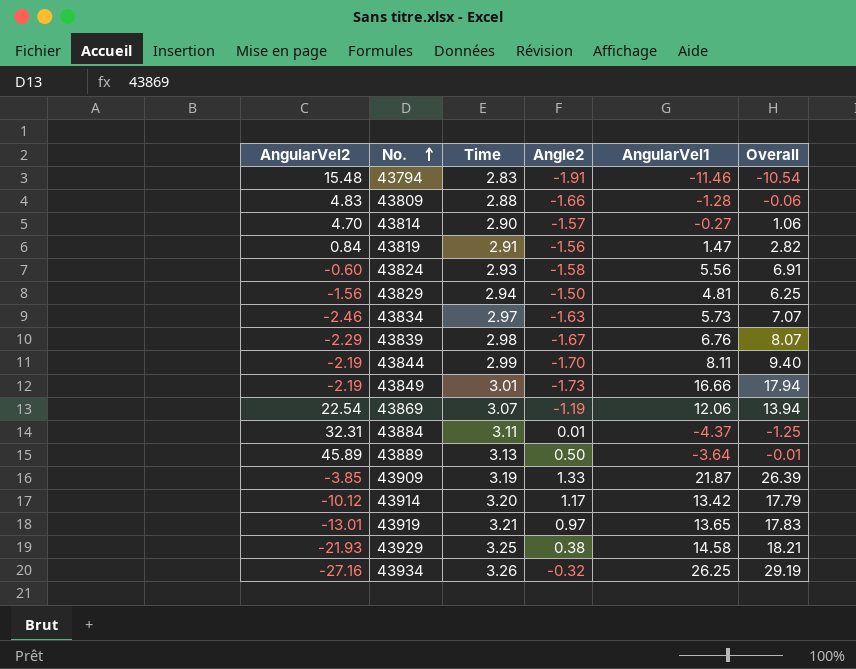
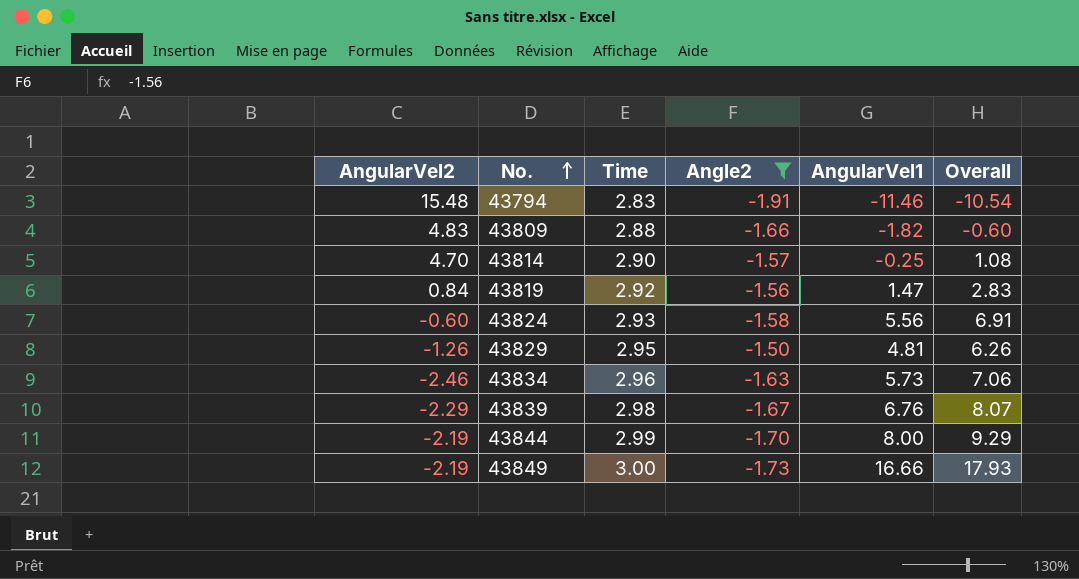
filter: none -> Angle2 <= -1.50
43809 | AngularVel1: -1.28 -> -1.82
43809 | Overall: -0.06 -> -0.60
43814 | AngularVel1: -0.27 -> -0.25
43814 | Overall: 1.06 -> 1.08
43819 | Time: 2.91 -> 2.92
43819 | Overall: 2.82 -> 2.83
43829 | AngularVel2: -1.56 -> -1.26
43829 | Time: 2.94 -> 2.95
43829 | Overall: 6.25 -> 6.26
43834 | Time: 2.97 -> 2.96
43834 | Overall: 7.07 -> 7.06
43844 | AngularVel1: 8.11 -> 8.00
43844 | Overall: 9.40 -> 9.29
43849 | Time: 3.01 -> 3.00
43849 | Overall: 17.94 -> 17.93

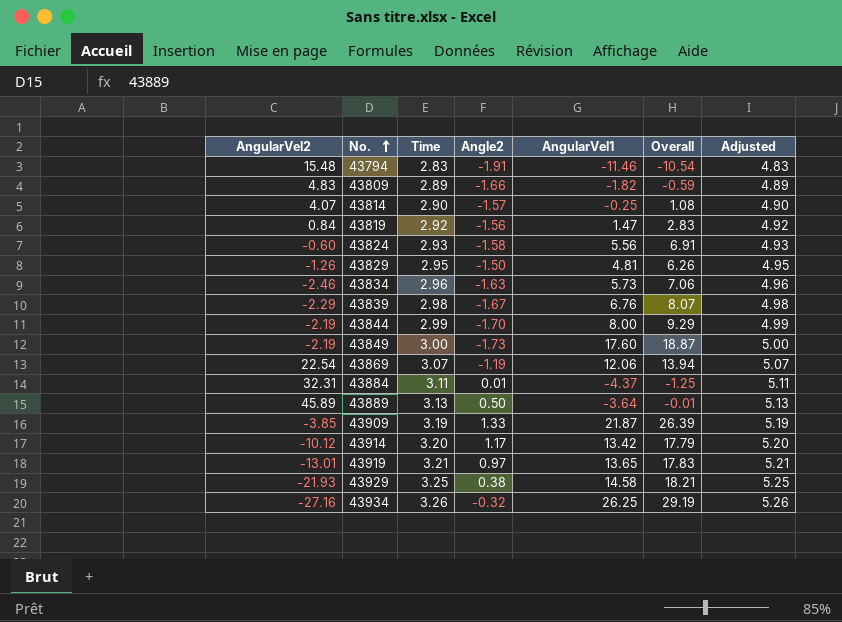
filter: Angle2 <= -1.50 -> none
column Adjusted | formula: none -> [Time] + 2
43809 | Time: 2.88 -> 2.89
43809 | Overall: -0.60 -> -0.59
43814 | AngularVel2: 4.70 -> 4.07
43849 | AngularVel1: 16.66 -> 17.60
43849 | Overall: 17.93 -> 18.87

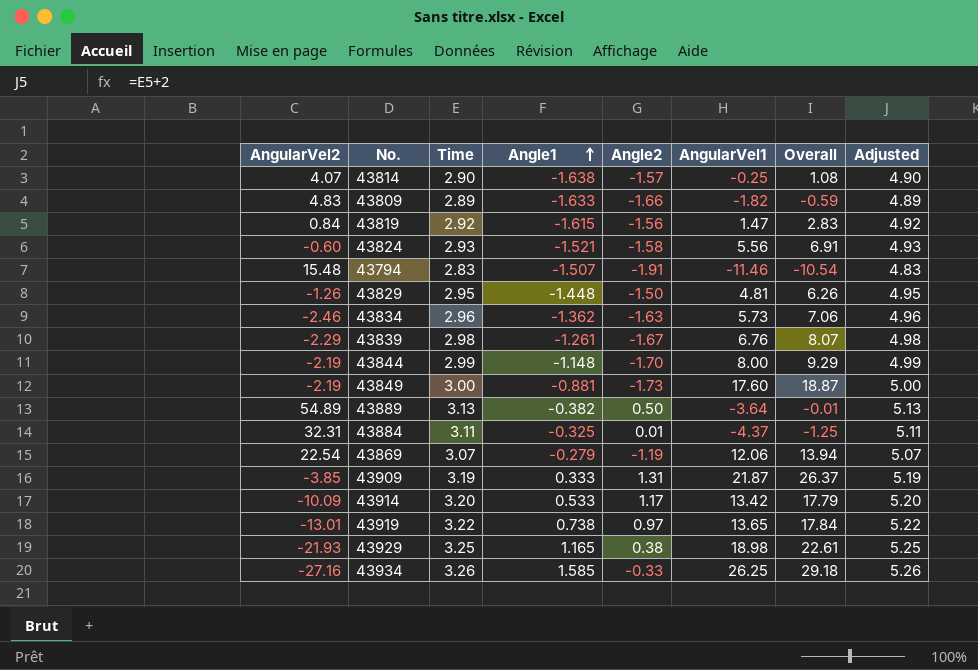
row order: No. ascending -> Angle1 ascending
column Angle1 | position: none -> 4
43889 | AngularVel2: 45.89 -> 54.89
43909 | Angle2: 1.33 -> 1.31
43909 | Overall: 26.39 -> 26.37
43914 | AngularVel2: -10.12 -> -10.09
43919 | Time: 3.21 -> 3.22
43919 | Overall: 17.83 -> 17.84
43919 | Adjusted: 5.21 -> 5.22
43929 | AngularVel1: 14.58 -> 18.98
43929 | Overall: 18.21 -> 22.61
43934 | Angle2: -0.32 -> -0.33
43934 | Overall: 29.19 -> 29.18

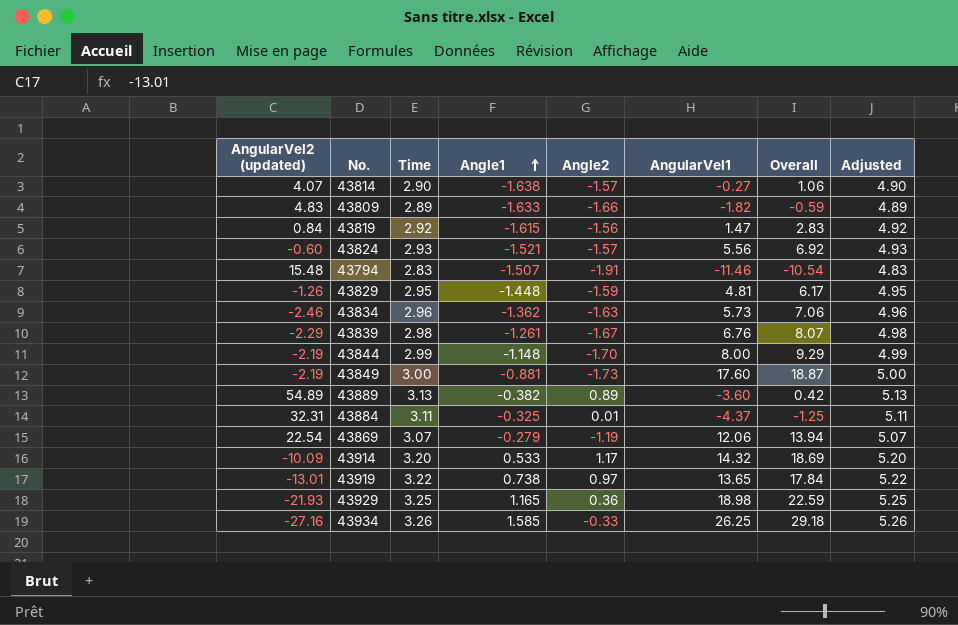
column name: AngularVel2 -> AngularVel2 (updated)
row 43909: -3.85 | 3.19 | 0.333 | 1.31 | 21.87 | 26.37 | 5.19 -> none
43814 | AngularVel1: -0.25 -> -0.27
43814 | Overall: 1.08 -> 1.06
43824 | Angle2: -1.58 -> -1.57
43824 | Overall: 6.91 -> 6.92
43829 | Angle2: -1.50 -> -1.59
43829 | Overall: 6.26 -> 6.17
43889 | Angle2: 0.50 -> 0.89
43889 | AngularVel1: -3.64 -> -3.60
43889 | Overall: -0.01 -> 0.42
43914 | AngularVel1: 13.42 -> 14.32
43914 | Overall: 17.79 -> 18.69
43929 | Angle2: 0.38 -> 0.36
43929 | Overall: 22.61 -> 22.59

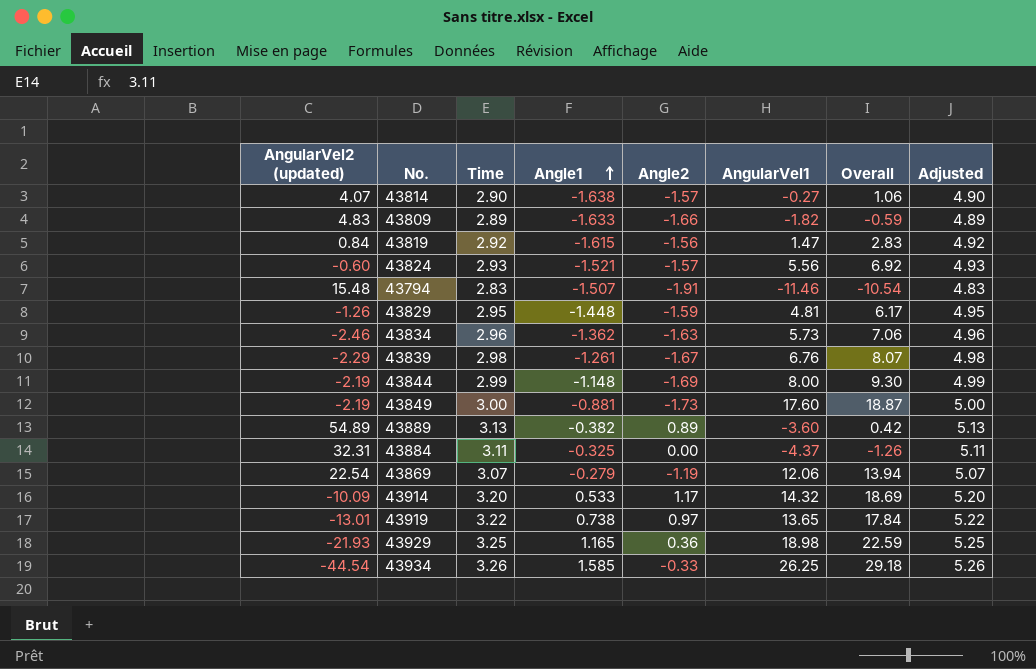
43844 | Angle2: -1.70 -> -1.69
43844 | Overall: 9.29 -> 9.30
43884 | Angle2: 0.01 -> 0.00
43884 | Overall: -1.25 -> -1.26
43934 | AngularVel2 (updated): -27.16 -> -44.54

